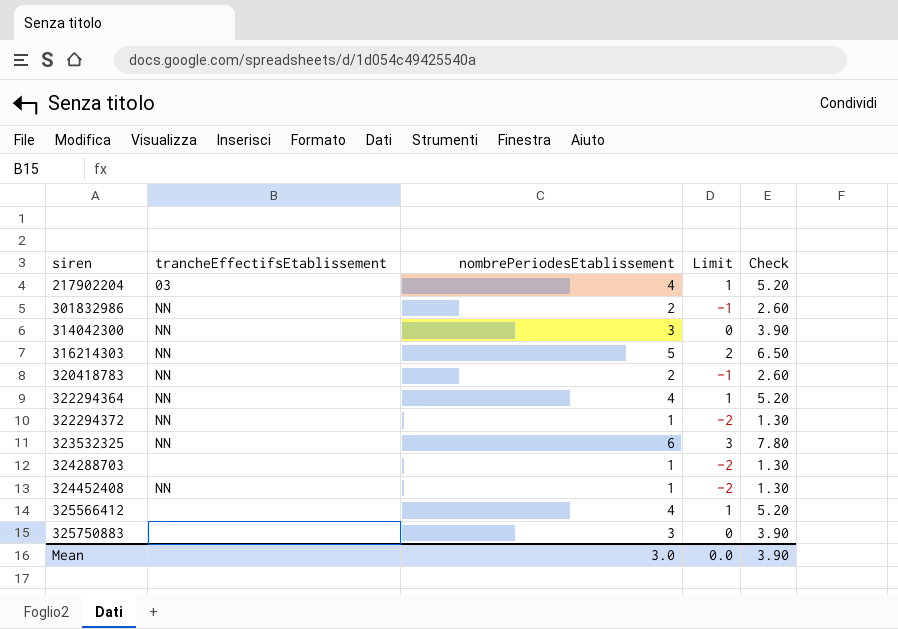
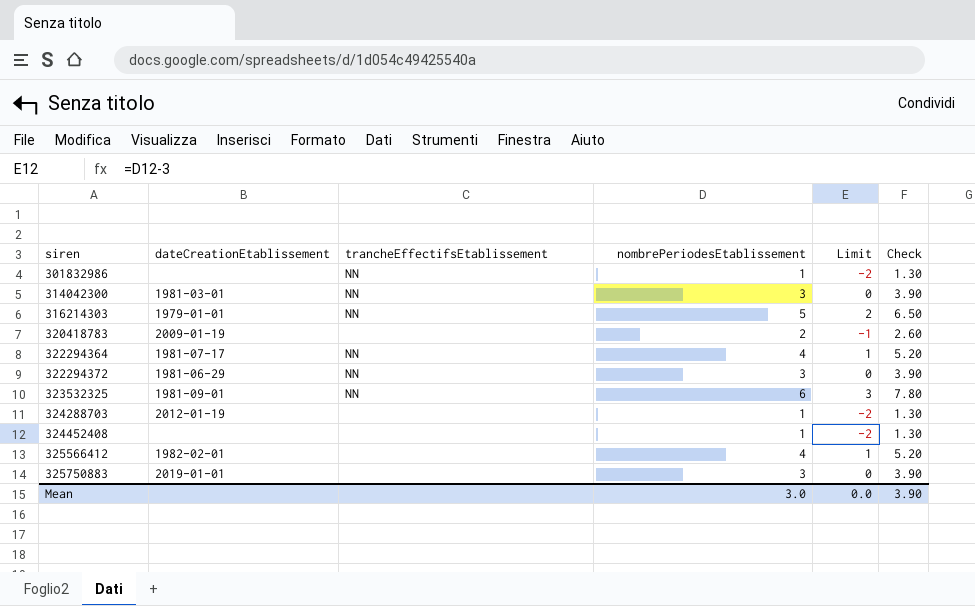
column dateCreationEtablissement | position: none -> 2
row 217902204: 03 | 4 | 1 | 5.20 -> none
301832986 | nombrePeriodesEtablissement: 2 -> 1
301832986 | Limit: -1 -> -2
301832986 | Check: 2.60 -> 1.30
320418783 | trancheEffectifsEtablissement: NN -> none
322294372 | nombrePeriodesEtablissement: 1 -> 3
322294372 | Limit: -2 -> 0
322294372 | Check: 1.30 -> 3.90
324452408 | trancheEffectifsEtablissement: NN -> none

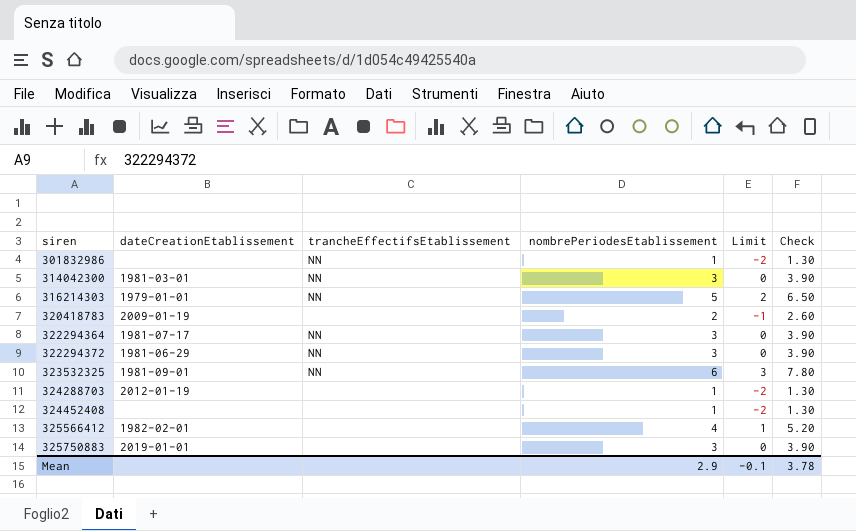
322294364 | nombrePeriodesEtablissement: 4 -> 3
322294364 | Limit: 1 -> 0
322294364 | Check: 5.20 -> 3.90
Mean | nombrePeriodesEtablissement: 3.0 -> 2.9
Mean | Limit: 0.0 -> -0.1
Mean | Check: 3.90 -> 3.78

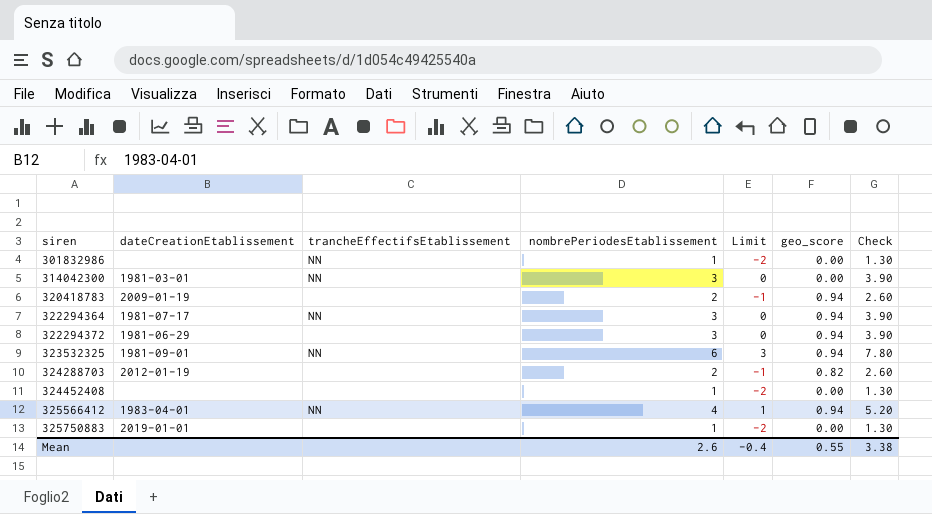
column geo_score | position: none -> 6
row 316214303: 1979-01-01 | NN | 5 | 2 | 6.50 -> none
322294372 | trancheEffectifsEtablissement: NN -> none
324288703 | nombrePeriodesEtablissement: 1 -> 2
324288703 | Limit: -2 -> -1
324288703 | Check: 1.30 -> 2.60
325566412 | dateCreationEtablissement: 1982-02-01 -> 1983-04-01
325566412 | trancheEffectifsEtablissement: none -> NN
325750883 | nombrePeriodesEtablissement: 3 -> 1
325750883 | Limit: 0 -> -2
325750883 | Check: 3.90 -> 1.30
Mean | nombrePeriodesEtablissement: 2.9 -> 2.6
Mean | Limit: -0.1 -> -0.4
Mean | Check: 3.78 -> 3.38

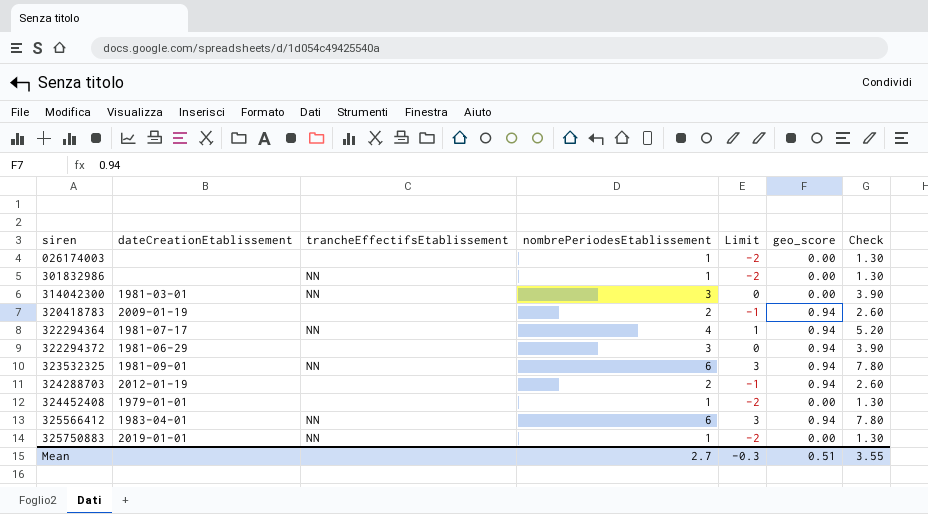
row 026174003: none -> none | none | 1 | -2 | 0.00 | 1.30
322294364 | nombrePeriodesEtablissement: 3 -> 4
322294364 | Limit: 0 -> 1
322294364 | Check: 3.90 -> 5.20
324288703 | geo_score: 0.82 -> 0.94
324452408 | dateCreationEtablissement: none -> 1979-01-01
325566412 | nombrePeriodesEtablissement: 4 -> 6
325566412 | Limit: 1 -> 3
325566412 | Check: 5.20 -> 7.80
325750883 | trancheEffectifsEtablissement: none -> NN
Mean | nombrePeriodesEtablissement: 2.6 -> 2.7
Mean | Limit: -0.4 -> -0.3
Mean | geo_score: 0.55 -> 0.51
Mean | Check: 3.38 -> 3.55

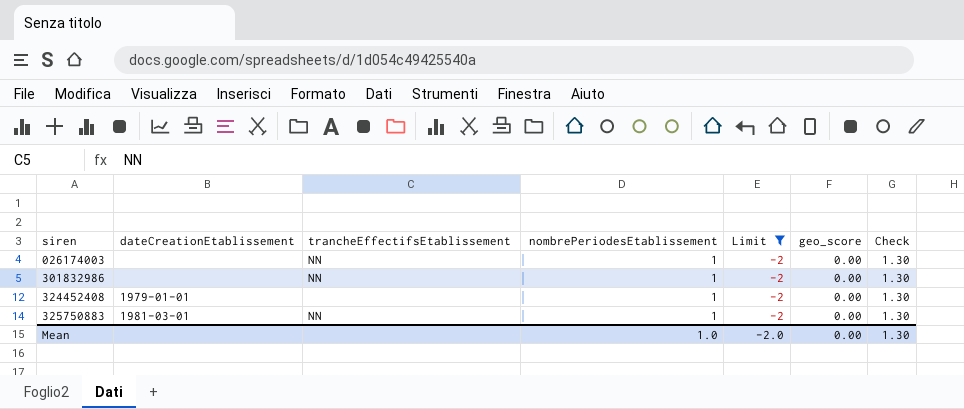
filter: none -> Limit = -2
026174003 | trancheEffectifsEtablissement: none -> NN
325750883 | dateCreationEtablissement: 2019-01-01 -> 1981-03-01
Mean | nombrePeriodesEtablissement: 2.7 -> 1.0
Mean | Limit: -0.3 -> -2.0
Mean | geo_score: 0.51 -> 0.00
Mean | Check: 3.55 -> 1.30

